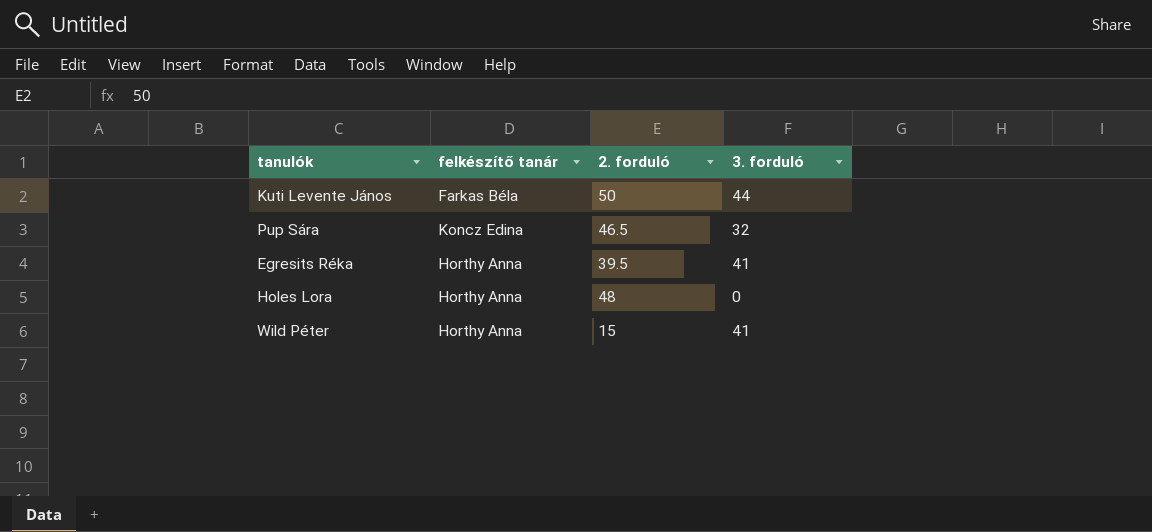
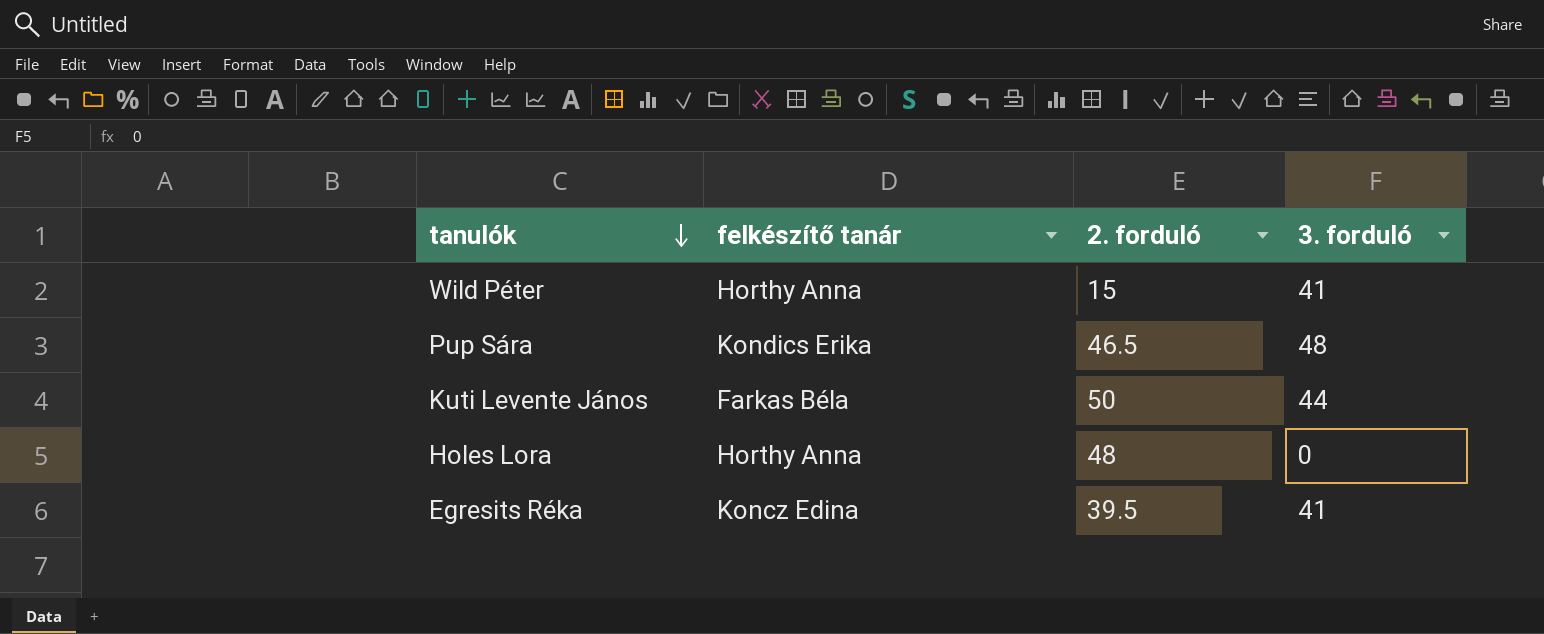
row order: none -> tanulók descending
Pup Sára | felkészítő tanár: Koncz Edina -> Kondics Erika
Pup Sára | 3. forduló: 32 -> 48
Egresits Réka | felkészítő tanár: Horthy Anna -> Koncz Edina

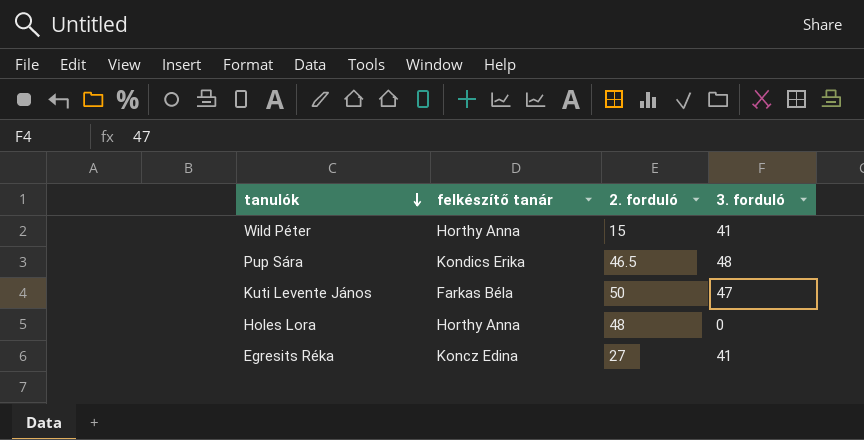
Kuti Levente János | 3. forduló: 44 -> 47
Egresits Réka | 2. forduló: 39.5 -> 27

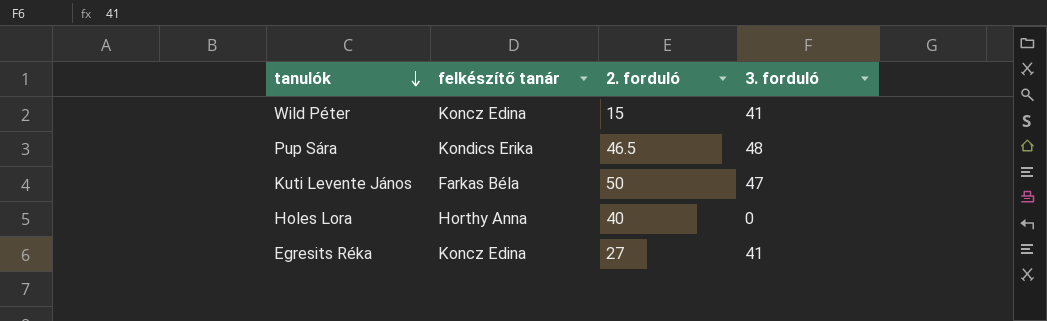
Wild Péter | felkészítő tanár: Horthy Anna -> Koncz Edina
Holes Lora | 2. forduló: 48 -> 40

